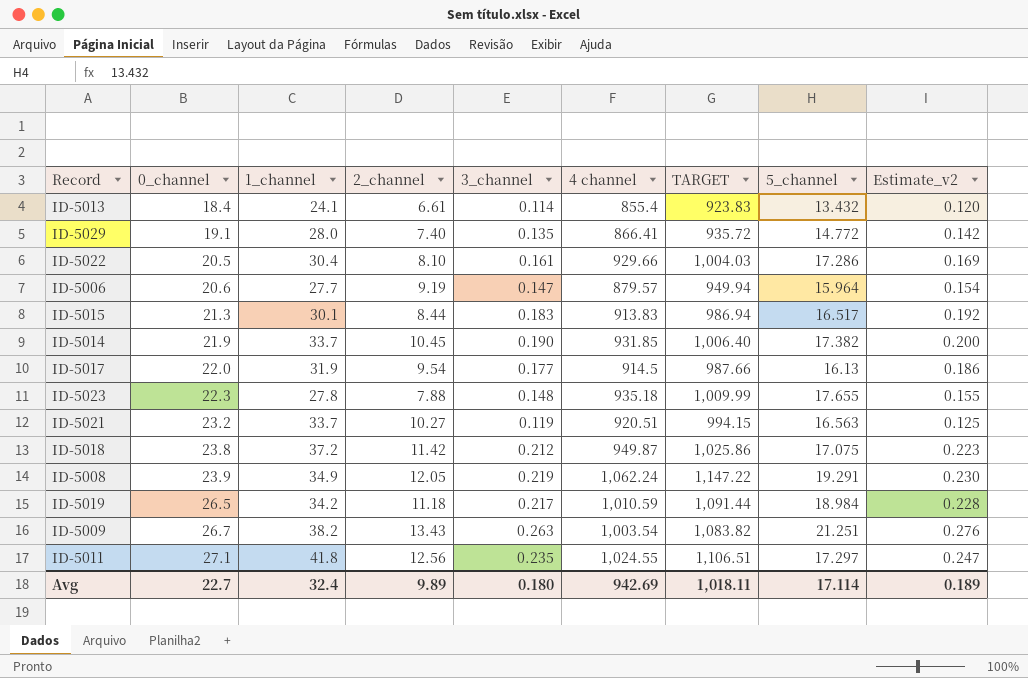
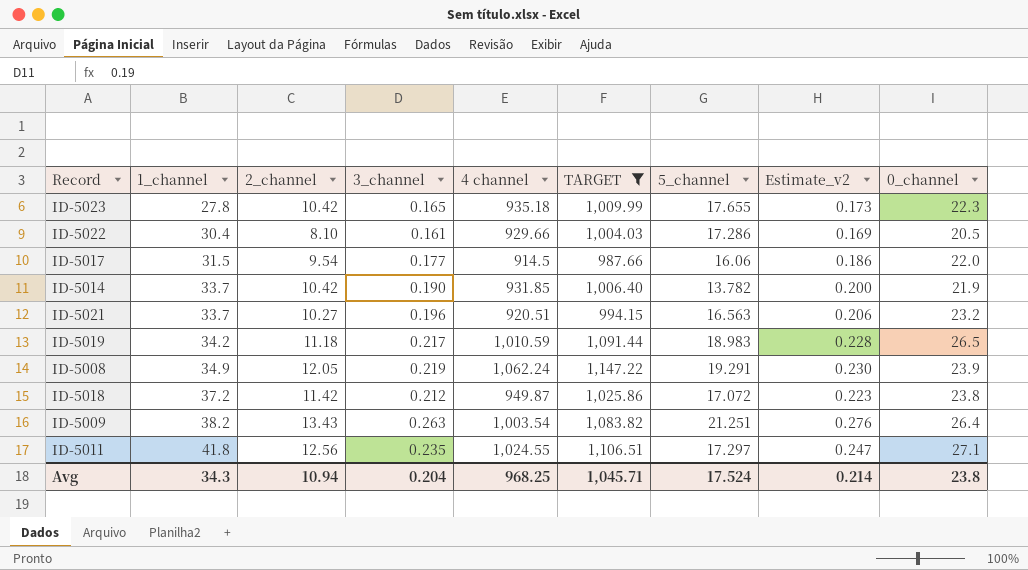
filter: none -> TARGET >= 987.66
row order: 0_channel ascending -> 1_channel ascending
column 0_channel | position: 2 -> 9
ID-5023 | 2_channel: 7.88 -> 10.42
ID-5023 | 3_channel: 0.148 -> 0.165
ID-5023 | Estimate_v2: 0.155 -> 0.173
ID-5017 | 1_channel: 31.9 -> 31.5
ID-5017 | 5_channel: 16.13 -> 16.06
ID-5014 | 2_channel: 10.45 -> 10.42
ID-5014 | 5_channel: 17.382 -> 13.782
ID-5021 | 3_channel: 0.119 -> 0.196
ID-5021 | Estimate_v2: 0.125 -> 0.206
ID-5019 | 5_channel: 18.984 -> 18.983
ID-5018 | 5_channel: 17.075 -> 17.072
ID-5009 | 0_channel: 26.7 -> 26.4
Avg | 1_channel: 32.4 -> 34.3
Avg | 2_channel: 9.89 -> 10.94
Avg | 3_channel: 0.180 -> 0.204
Avg | 4 channel: 942.69 -> 968.25
Avg | TARGET: 1,018.11 -> 1,045.71
Avg | 5_channel: 17.114 -> 17.524
Avg | Estimate_v2: 0.189 -> 0.214
Avg | 0_channel: 22.7 -> 23.8

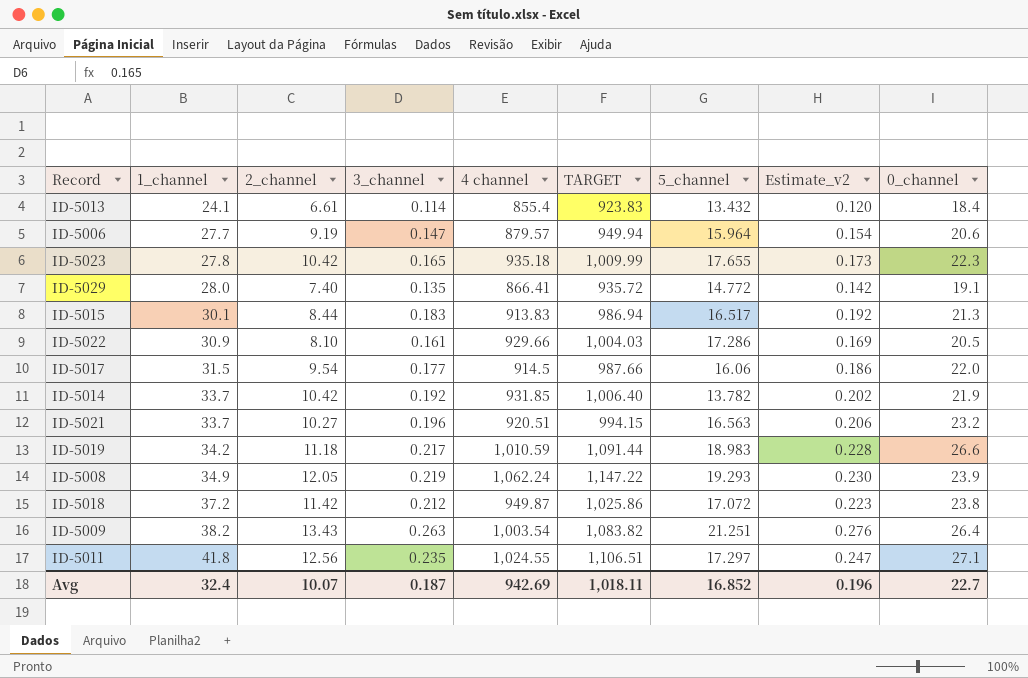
filter: TARGET >= 987.66 -> none
ID-5022 | 1_channel: 30.4 -> 30.9
ID-5014 | 3_channel: 0.190 -> 0.192
ID-5014 | Estimate_v2: 0.200 -> 0.202
ID-5019 | 0_channel: 26.5 -> 26.6
ID-5008 | 5_channel: 19.291 -> 19.293
Avg | 1_channel: 34.3 -> 32.4
Avg | 2_channel: 10.94 -> 10.07
Avg | 3_channel: 0.204 -> 0.187
Avg | 4 channel: 968.25 -> 942.69
Avg | TARGET: 1,045.71 -> 1,018.11
Avg | 5_channel: 17.524 -> 16.852
Avg | Estimate_v2: 0.214 -> 0.196
Avg | 0_channel: 23.8 -> 22.7

